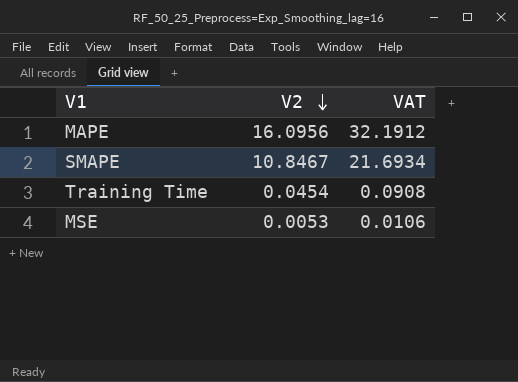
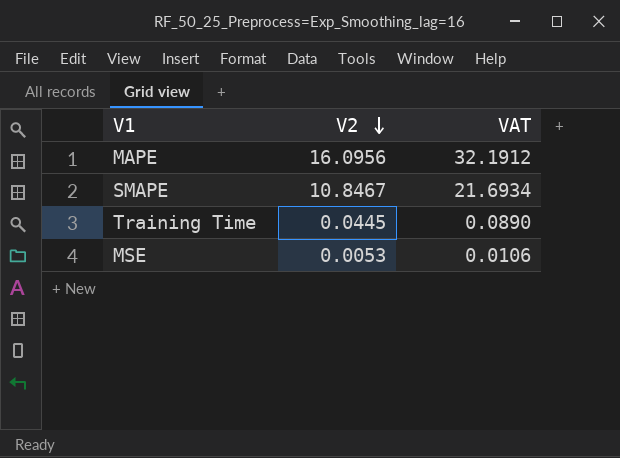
Training Time | V2: 0.0454 -> 0.0445
Training Time | VAT: 0.0908 -> 0.0890

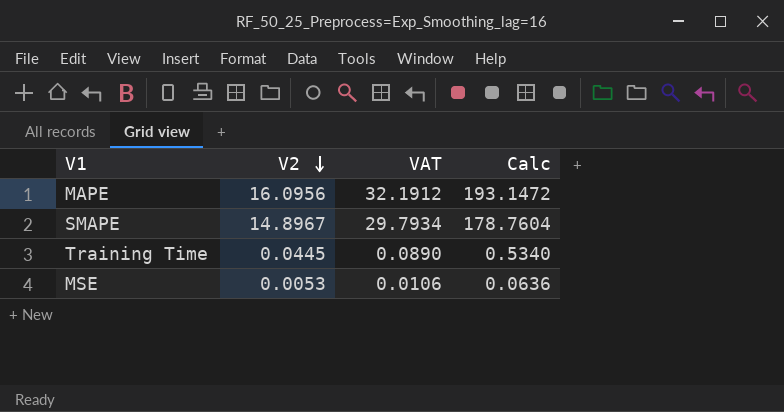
column Calc | formula: none -> [V2] * 12
SMAPE | V2: 10.8467 -> 14.8967
SMAPE | VAT: 21.6934 -> 29.7934

